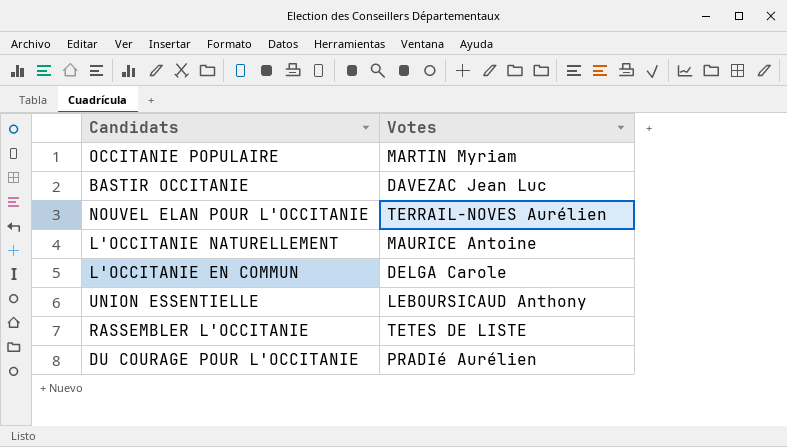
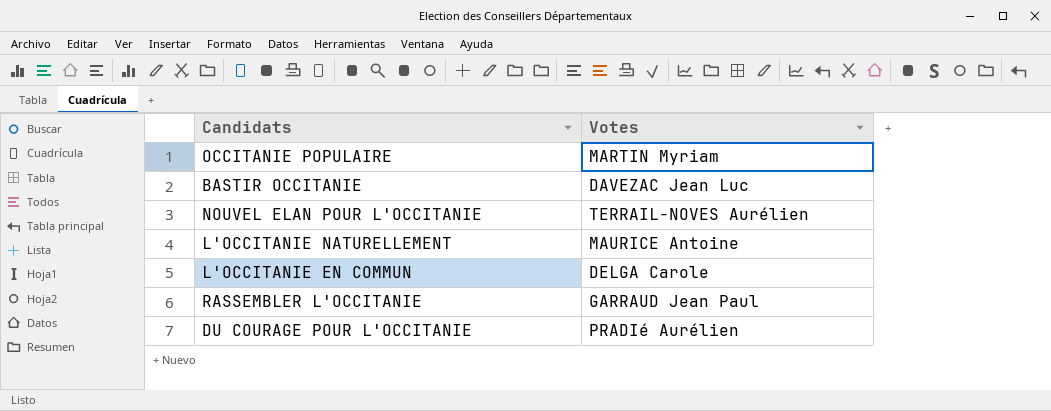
row UNION ESSENTIELLE: LEBOURSICAUD Anthony -> none
RASSEMBLER L'OCCITANIE | Votes: TETES DE LISTE -> GARRAUD Jean Paul

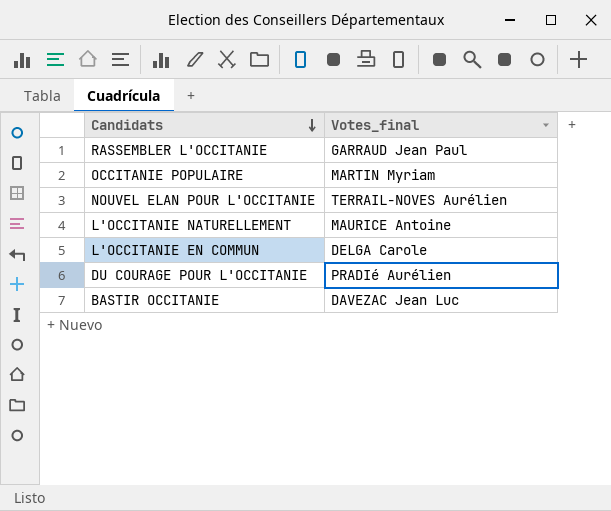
row order: none -> Candidats descending
column name: Votes -> Votes_final

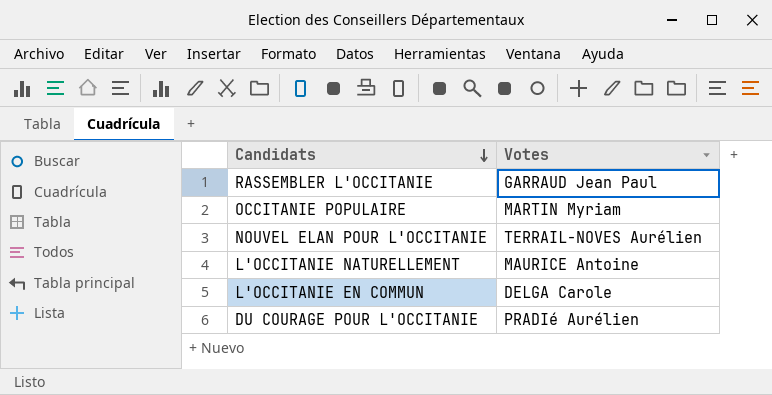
column name: Votes_final -> Votes
row BASTIR OCCITANIE: DAVEZAC Jean Luc -> none

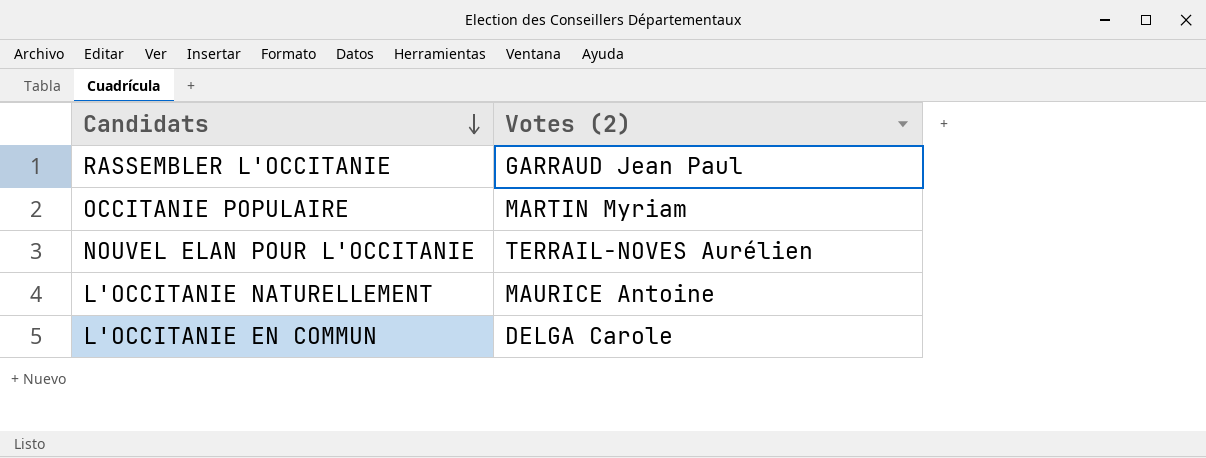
column name: Votes -> Votes (2)
row DU COURAGE POUR L'OCCITANIE: PRADIé Aurélien -> none

